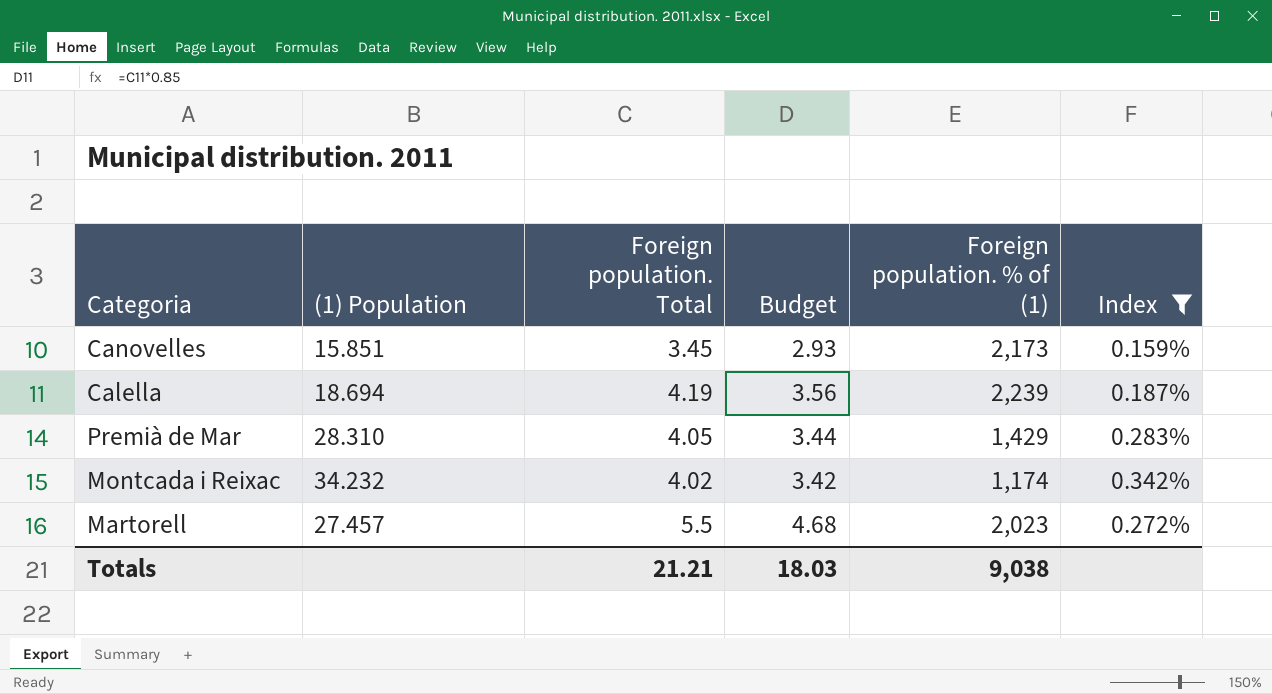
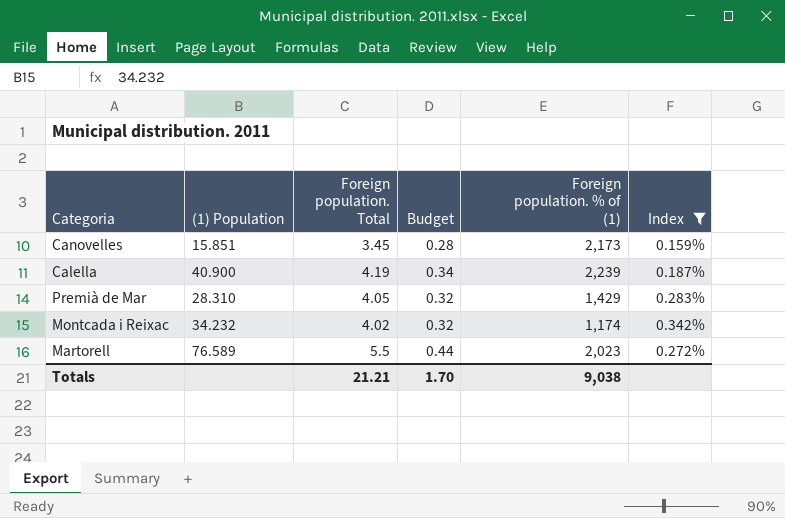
column Budget | formula: [Foreign population. Total] * 0.85 -> [Foreign population. Total] * 0.08
Calella | (1) Population: 18.694 -> 40.900
Martorell | (1) Population: 27.457 -> 76.589
Totals | Budget: 18.03 -> 1.70

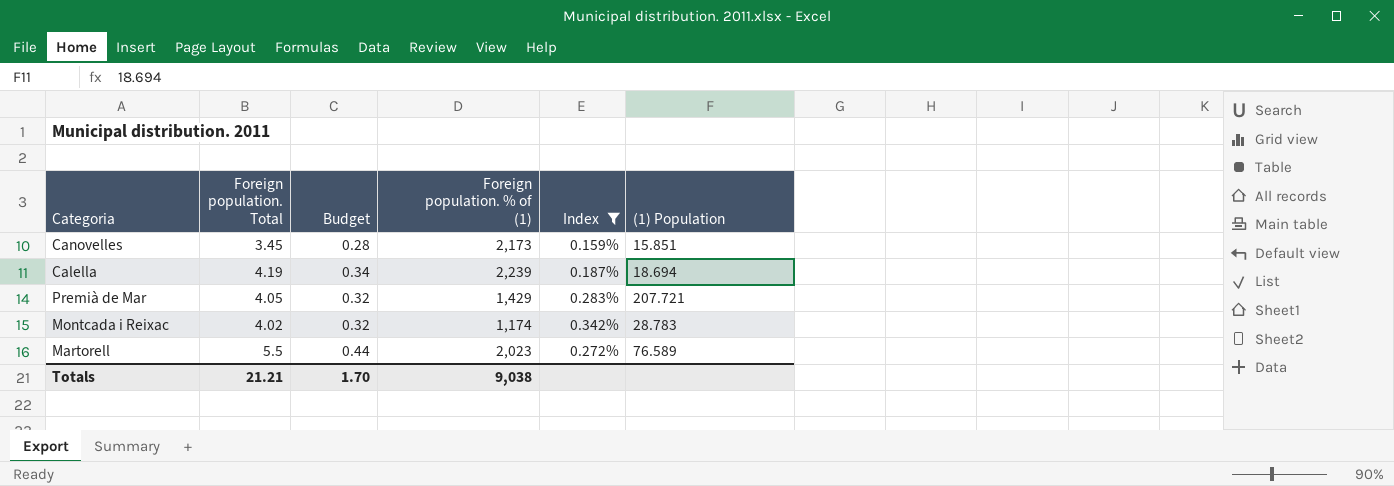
column (1) Population | position: 2 -> 6
Calella | (1) Population: 40.900 -> 18.694
Premià de Mar | (1) Population: 28.310 -> 207.721
Montcada i Reixac | (1) Population: 34.232 -> 28.783

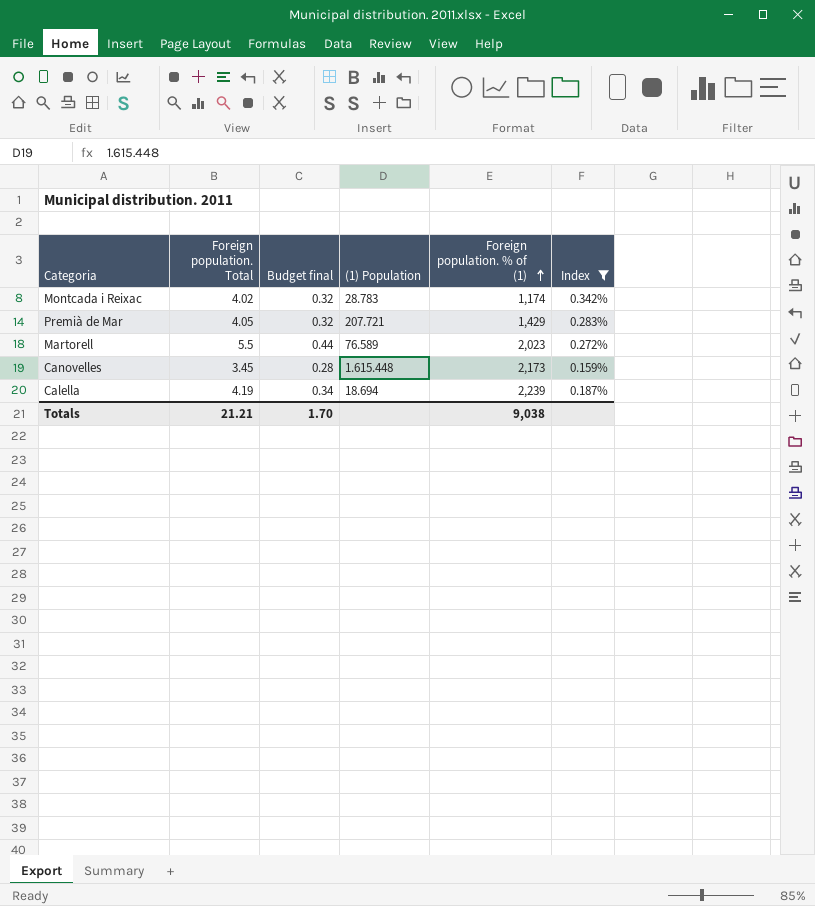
row order: none -> Foreign population. % of (1) ascending
column name: Budget -> Budget final
column (1) Population | position: 6 -> 4
Canovelles | (1) Population: 15.851 -> 1.615.448

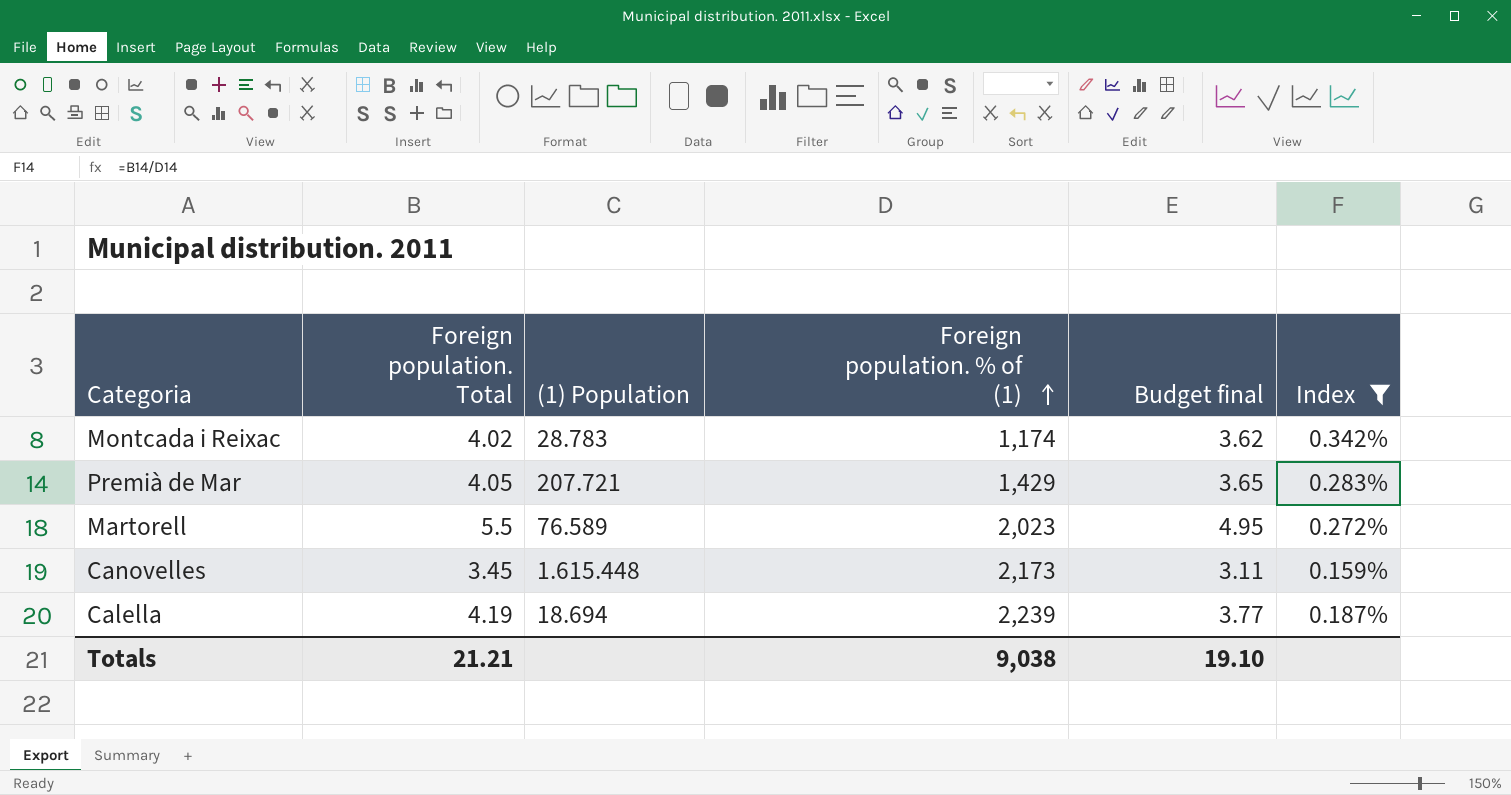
column Budget final | formula: [Foreign population. Total] * 0.08 -> [Foreign population. Total] * 0.9
column Budget final | position: 3 -> 5
Totals | Budget final: 1.70 -> 19.10

